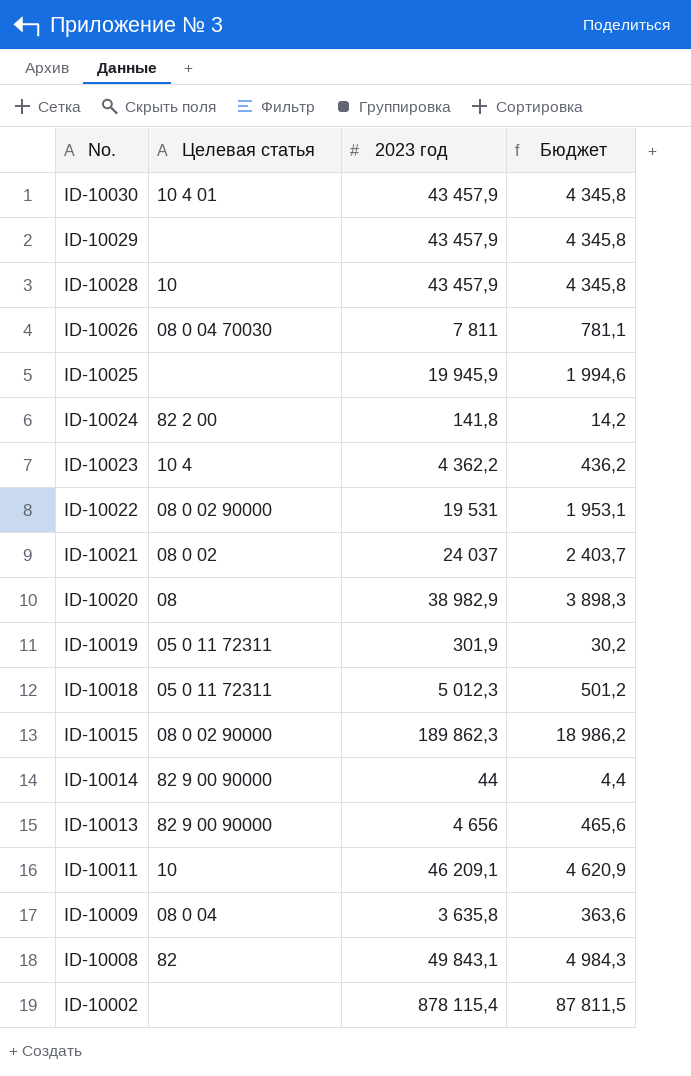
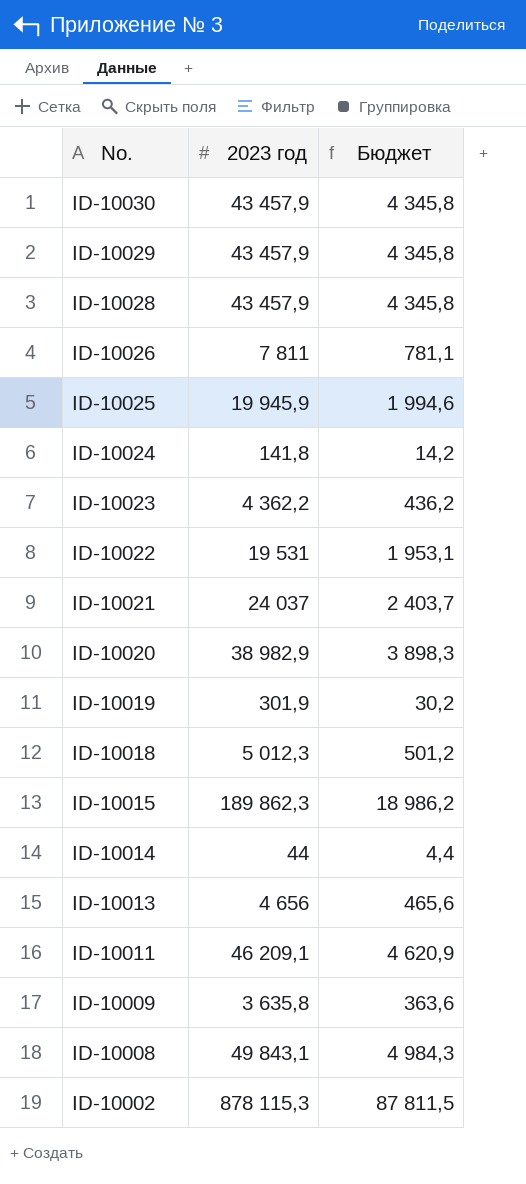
column Целевая статья | position: 2 -> none
ID-10002 | 2023 год: 878 115,4 -> 878 115,3

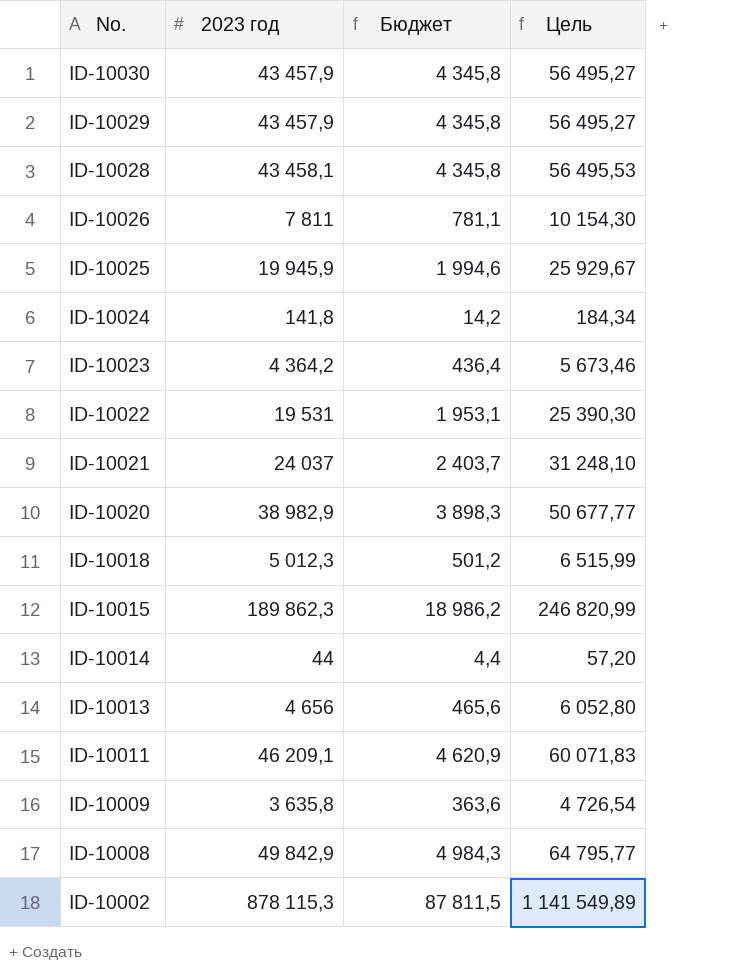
column Цель | formula: none -> [2023 год] * 1,3
row ID-10019: 301,9 | 30,2 -> none
ID-10028 | 2023 год: 43 457,9 -> 43 458,1
ID-10023 | 2023 год: 4 362,2 -> 4 364,2
ID-10023 | Бюджет: 436,2 -> 436,4
ID-10008 | 2023 год: 49 843,1 -> 49 842,9

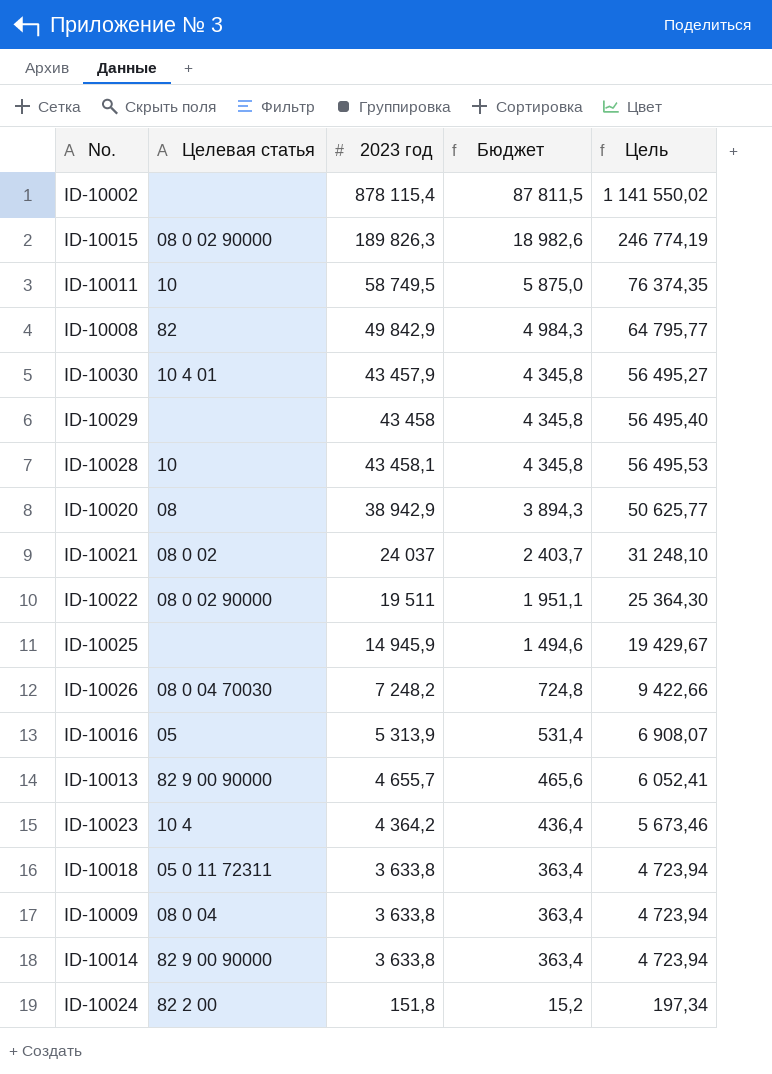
row order: No. descending -> Бюджет descending
column Целевая статья | position: none -> 2
ID-10002 | 2023 год: 878 115,3 -> 878 115,4
ID-10002 | Цель: 1 141 549,89 -> 1 141 550,02
ID-10015 | 2023 год: 189 862,3 -> 189 826,3
ID-10015 | Бюджет: 18 986,2 -> 18 982,6
ID-10015 | Цель: 246 820,99 -> 246 774,19
ID-10011 | 2023 год: 46 209,1 -> 58 749,5
ID-10011 | Бюджет: 4 620,9 -> 5 875,0
ID-10011 | Цель: 60 071,83 -> 76 374,35
ID-10029 | 2023 год: 43 457,9 -> 43 458
ID-10029 | Цель: 56 495,27 -> 56 495,40
ID-10020 | 2023 год: 38 982,9 -> 38 942,9
ID-10020 | Бюджет: 3 898,3 -> 3 894,3
ID-10020 | Цель: 50 677,77 -> 50 625,77
ID-10022 | 2023 год: 19 531 -> 19 511
ID-10022 | Бюджет: 1 953,1 -> 1 951,1
ID-10022 | Цель: 25 390,30 -> 25 364,30
ID-10025 | 2023 год: 19 945,9 -> 14 945,9
ID-10025 | Бюджет: 1 994,6 -> 1 494,6
ID-10025 | Цель: 25 929,67 -> 19 429,67
ID-10026 | 2023 год: 7 811 -> 7 248,2
ID-10026 | Бюджет: 781,1 -> 724,8
ID-10026 | Цель: 10 154,30 -> 9 422,66
row ID-10016: none -> 05 | 5 313,9 | 531,4 | 6 908,07
ID-10013 | 2023 год: 4 656 -> 4 655,7
ID-10013 | Цель: 6 052,80 -> 6 052,41
ID-10018 | 2023 год: 5 012,3 -> 3 633,8
ID-10018 | Бюджет: 501,2 -> 363,4
ID-10018 | Цель: 6 515,99 -> 4 723,94
ID-10009 | 2023 год: 3 635,8 -> 3 633,8
ID-10009 | Бюджет: 363,6 -> 363,4
ID-10009 | Цель: 4 726,54 -> 4 723,94
ID-10014 | 2023 год: 44 -> 3 633,8
ID-10014 | Бюджет: 4,4 -> 363,4
ID-10014 | Цель: 57,20 -> 4 723,94
ID-10024 | 2023 год: 141,8 -> 151,8
ID-10024 | Бюджет: 14,2 -> 15,2
ID-10024 | Цель: 184,34 -> 197,34

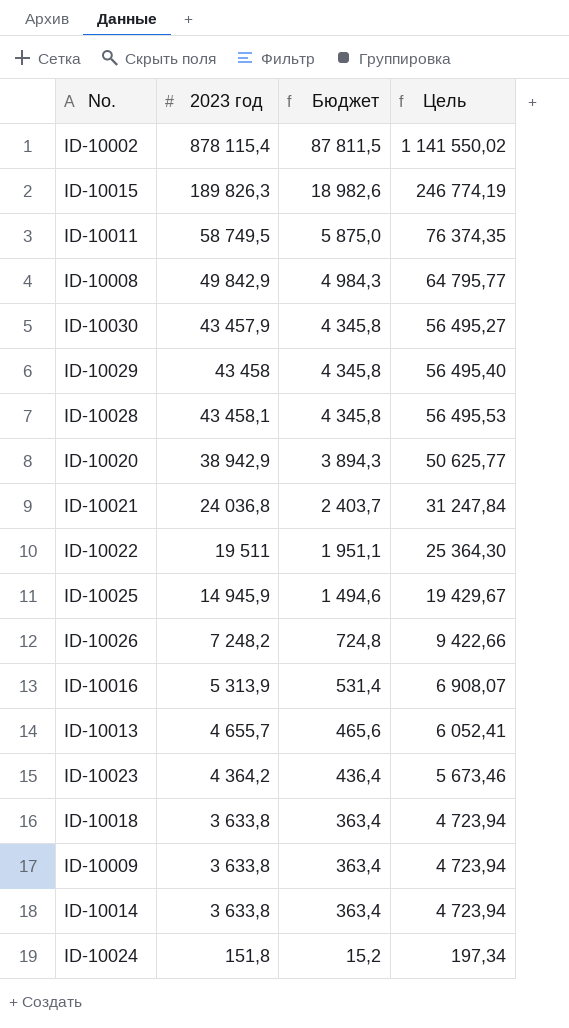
column Целевая статья | position: 2 -> none
ID-10021 | 2023 год: 24 037 -> 24 036,8
ID-10021 | Цель: 31 248,10 -> 31 247,84

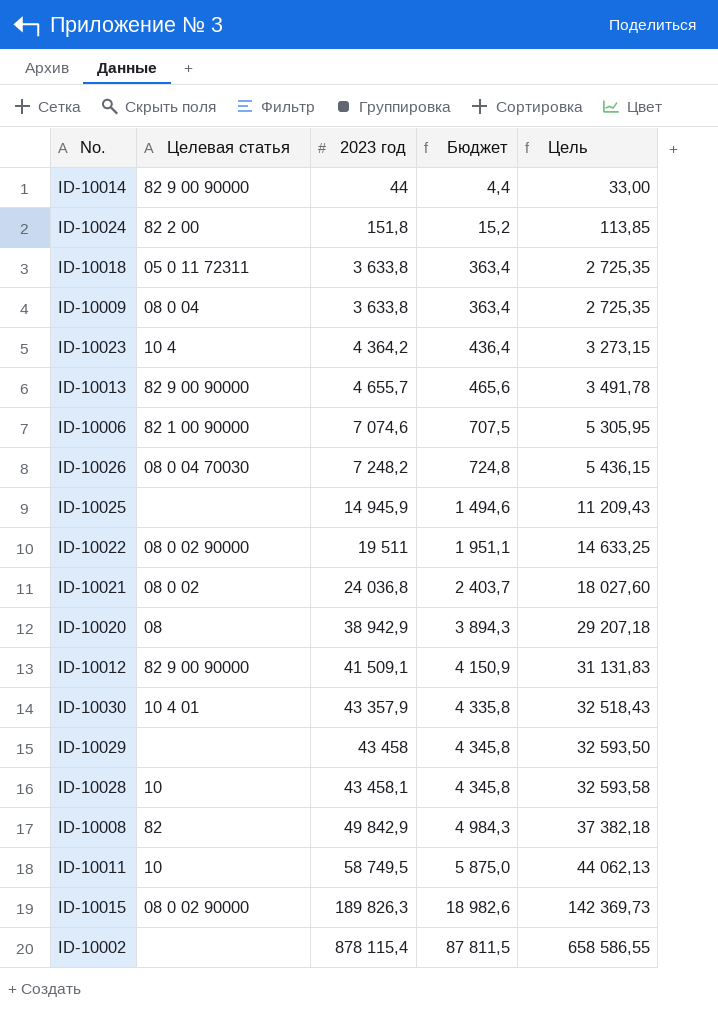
row order: Бюджет descending -> 2023 год ascending
column Целевая статья | position: none -> 2
column Цель | formula: [2023 год] * 1,3 -> [2023 год] * 0,75
row ID-10016: 5 313,9 | 531,4 | 6 908,07 -> none
ID-10014 | 2023 год: 3 633,8 -> 44
ID-10014 | Бюджет: 363,4 -> 4,4
row ID-10006: none -> 82 1 00 90000 | 7 074,6 | 707,5 | 5 305,95
row ID-10012: none -> 82 9 00 90000 | 41 509,1 | 4 150,9 | 31 131,83
ID-10030 | 2023 год: 43 457,9 -> 43 357,9
ID-10030 | Бюджет: 4 345,8 -> 4 335,8

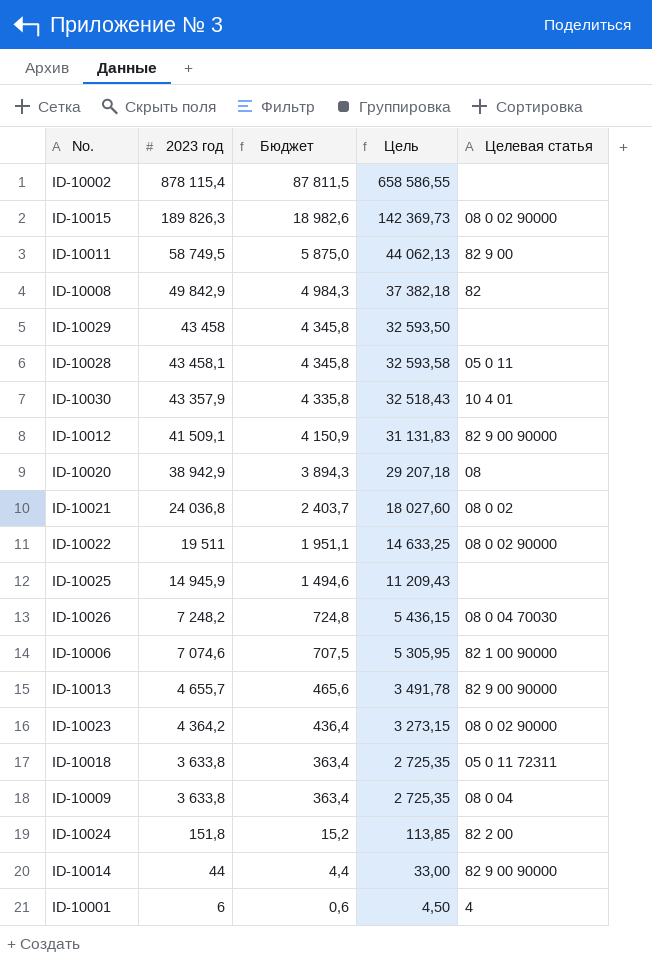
row order: 2023 год ascending -> Бюджет descending
column Целевая статья | position: 2 -> 5
ID-10011 | Целевая статья: 10 -> 82 9 00
ID-10028 | Целевая статья: 10 -> 05 0 11
ID-10023 | Целевая статья: 10 4 -> 08 0 02 90000
row ID-10001: none -> 6 | 0,6 | 4,50 | 4

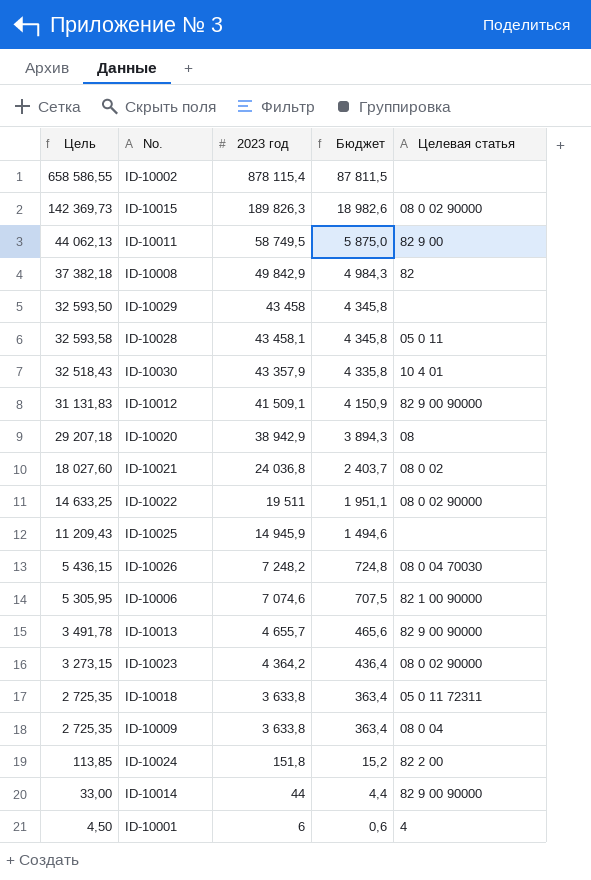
column Цель | position: 4 -> 1

